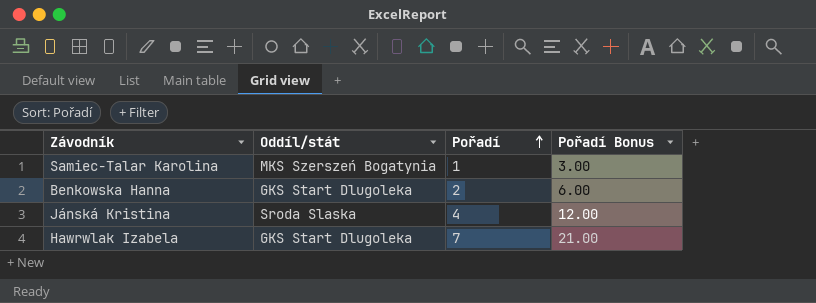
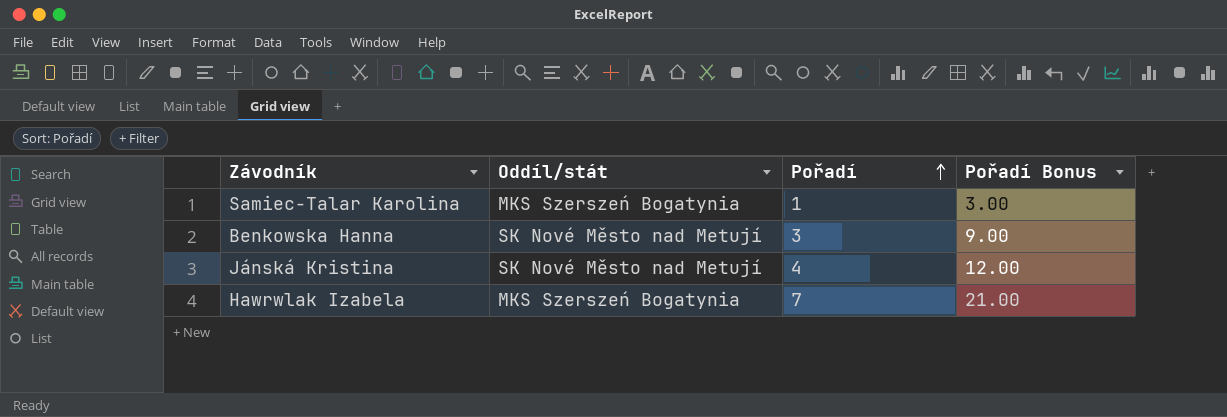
Benkowska Hanna | Oddíl/stát: GKS Start Dlugoleka -> SK Nové Město nad Metují
Benkowska Hanna | Pořadí: 2 -> 3
Benkowska Hanna | Pořadí Bonus: 6.00 -> 9.00
Jánská Kristina | Oddíl/stát: Sroda Slaska -> SK Nové Město nad Metují
Hawrwlak Izabela | Oddíl/stát: GKS Start Dlugoleka -> MKS Szerszeń Bogatynia

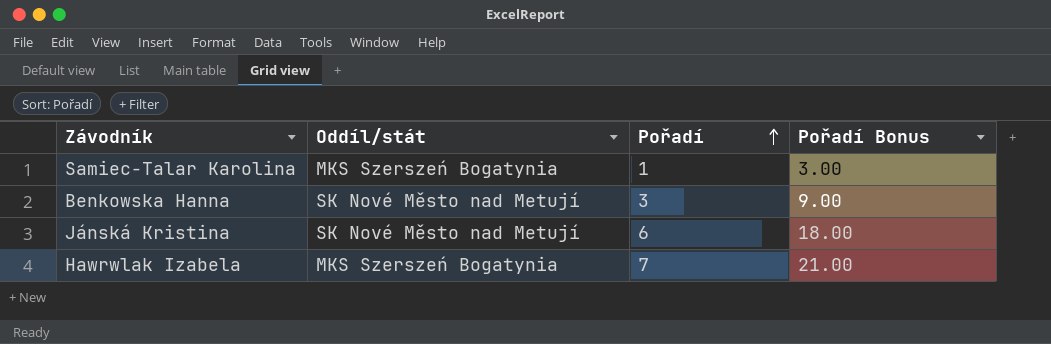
Jánská Kristina | Pořadí: 4 -> 6
Jánská Kristina | Pořadí Bonus: 12.00 -> 18.00

